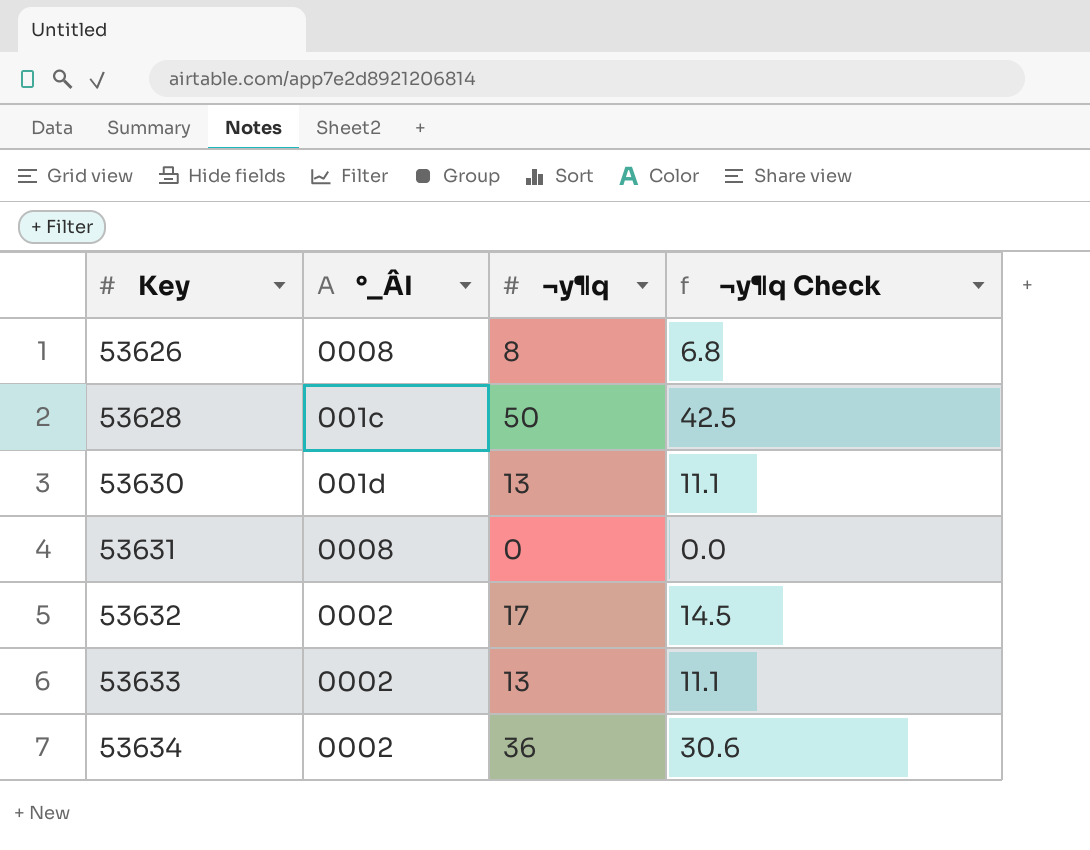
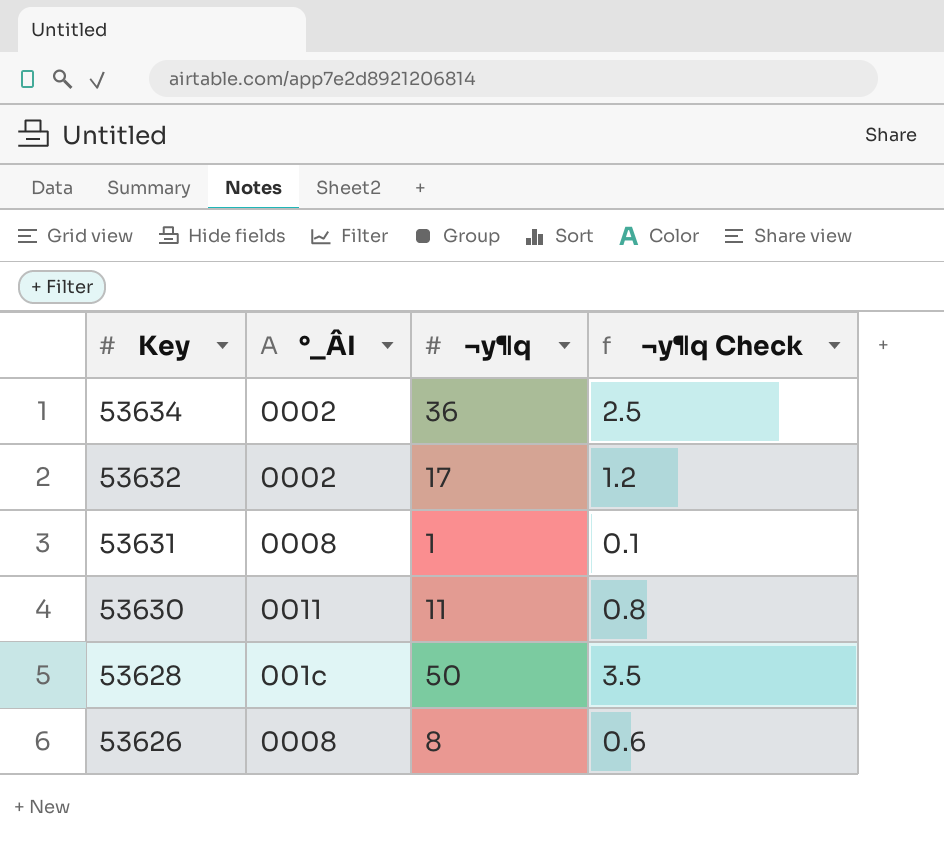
row order: Key ascending -> Key descending
column ¬y¶q Check | formula: [¬y¶q] * 0.85 -> [¬y¶q] * 0.07
row 53633: 0002 | 13 | 11.1 -> none
53631 | ¬y¶q: 0 -> 1
53630 | °_ÂI: 001d -> 0011
53630 | ¬y¶q: 13 -> 11

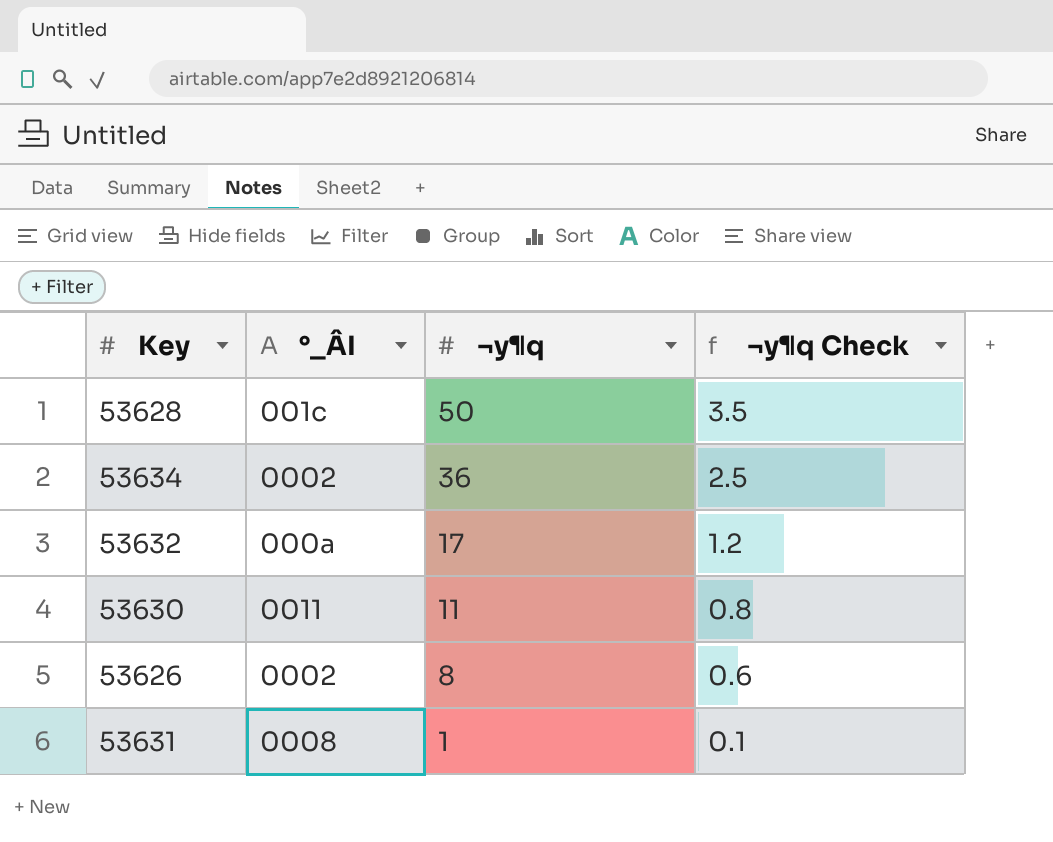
row order: Key descending -> ¬y¶q descending
53632 | °_ÂI: 0002 -> 000a
53626 | °_ÂI: 0008 -> 0002

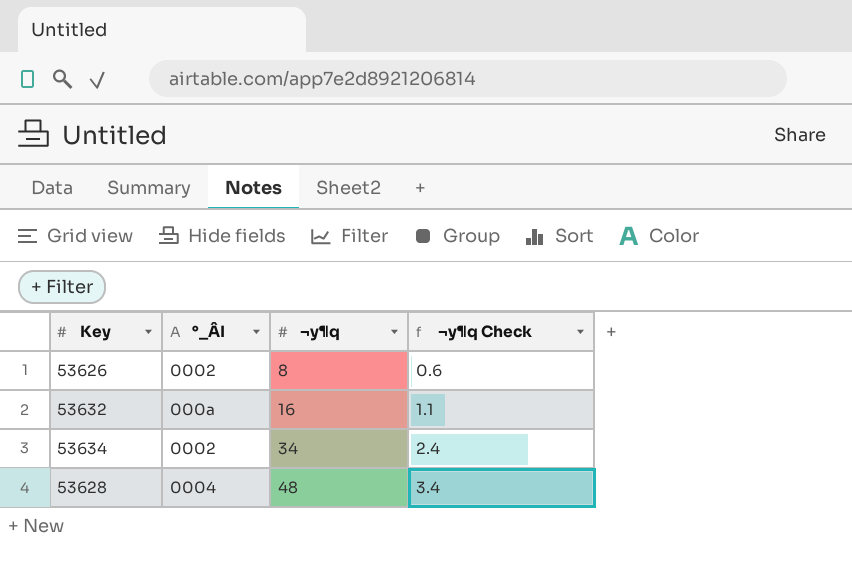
row order: ¬y¶q descending -> ¬y¶q ascending
row 53630: 0011 | 11 | 0.8 -> none
row 53631: 0008 | 1 | 0.1 -> none
53632 | ¬y¶q: 17 -> 16
53632 | ¬y¶q Check: 1.2 -> 1.1
53634 | ¬y¶q: 36 -> 34
53634 | ¬y¶q Check: 2.5 -> 2.4
53628 | °_ÂI: 001c -> 0004
53628 | ¬y¶q: 50 -> 48
53628 | ¬y¶q Check: 3.5 -> 3.4

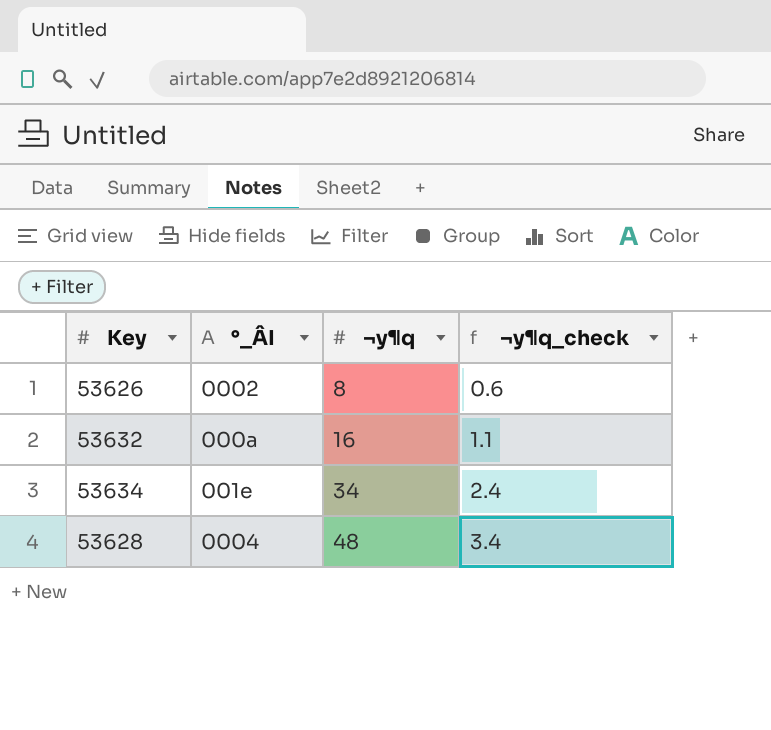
column name: ¬y¶q Check -> ¬y¶q_check
53634 | °_ÂI: 0002 -> 001e

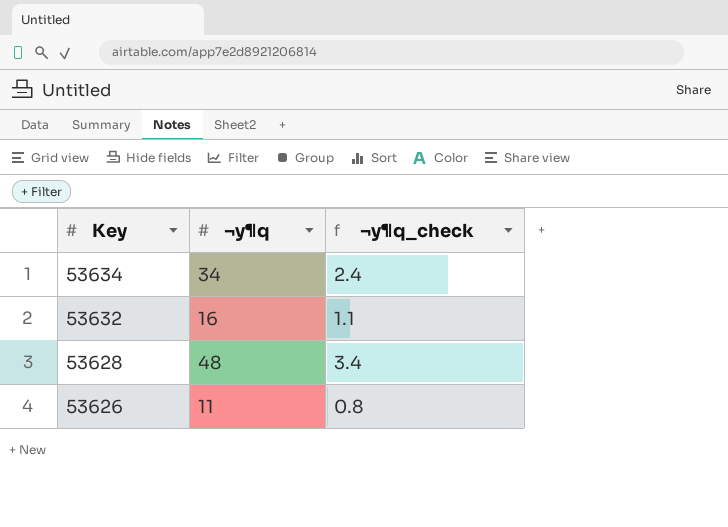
row order: ¬y¶q ascending -> Key descending
column °_ÂI | position: 2 -> none
53626 | ¬y¶q: 8 -> 11
53626 | ¬y¶q_check: 0.6 -> 0.8

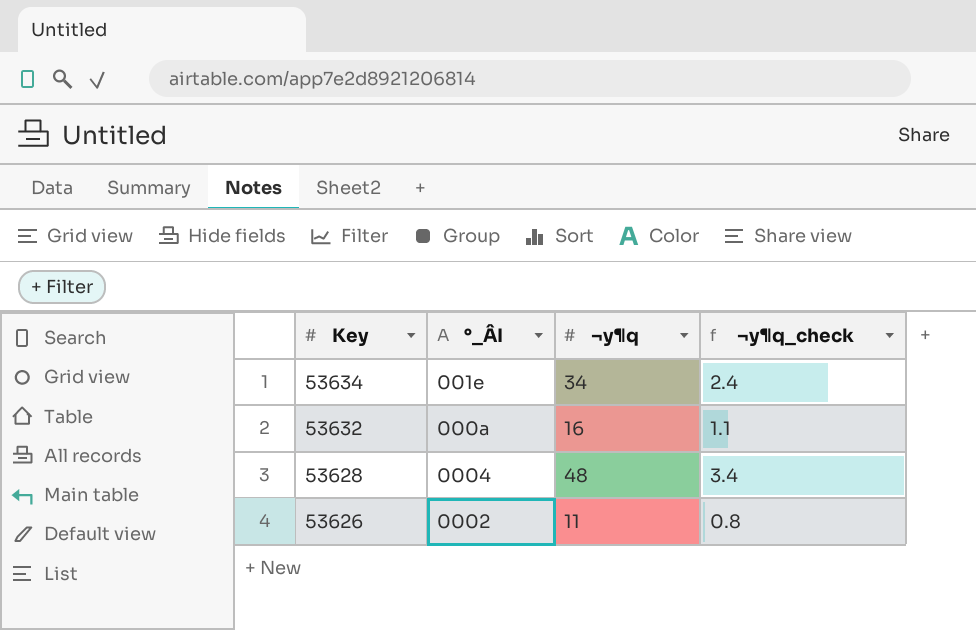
column °_ÂI | position: none -> 2

